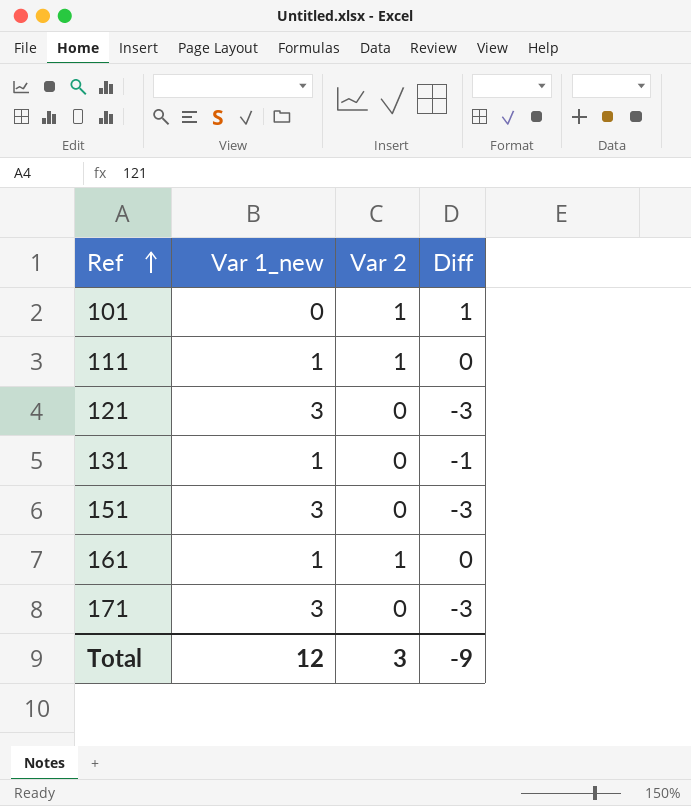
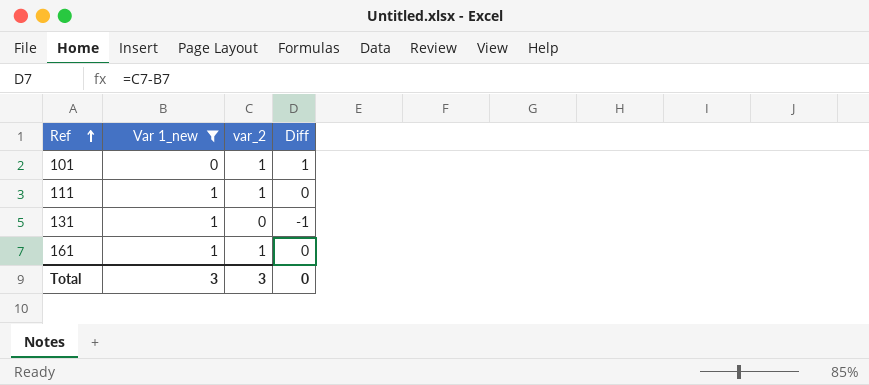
filter: none -> Var 1_new != 3
column name: Var 2 -> var_2
Total | Var 1_new: 12 -> 3
Total | Diff: -9 -> 0

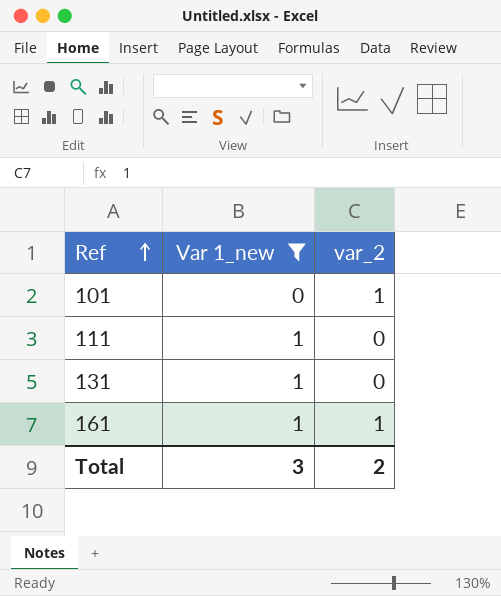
column Diff | formula: [var_2] - [Var 1_new] -> none
111 | var_2: 1 -> 0
Total | var_2: 3 -> 2

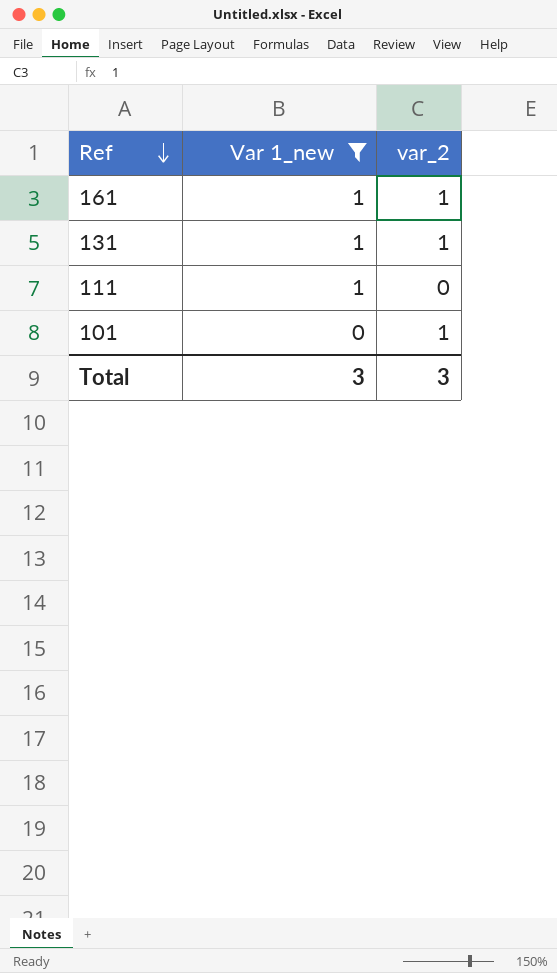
row order: Ref ascending -> Ref descending
131 | var_2: 0 -> 1
Total | var_2: 2 -> 3

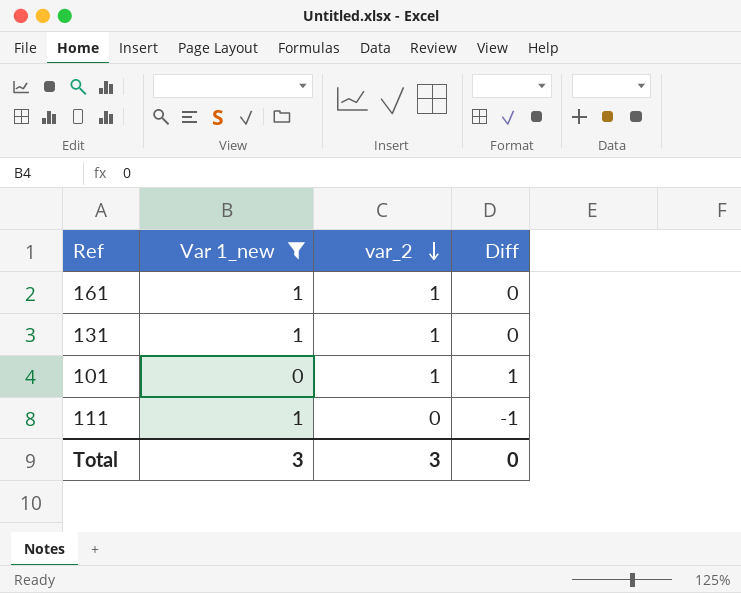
row order: Ref descending -> var_2 descending
column Diff | formula: none -> [var_2] - [Var 1_new]

